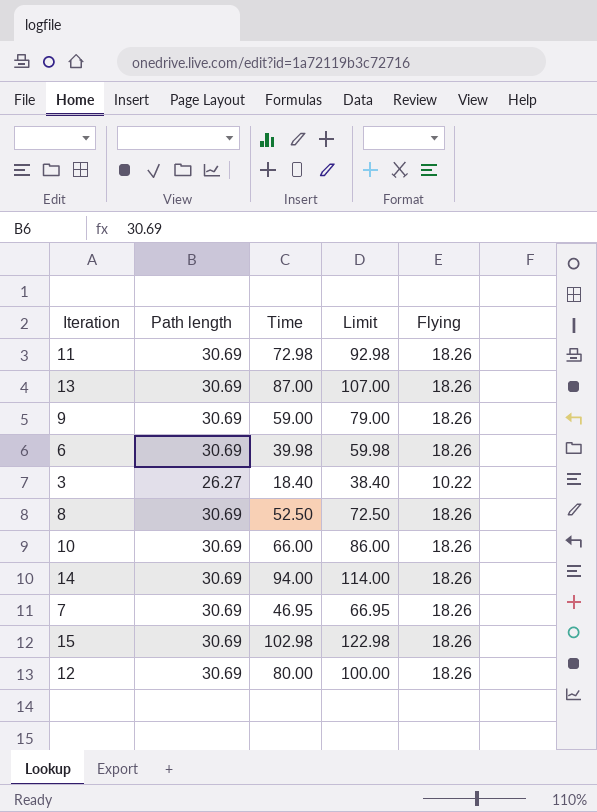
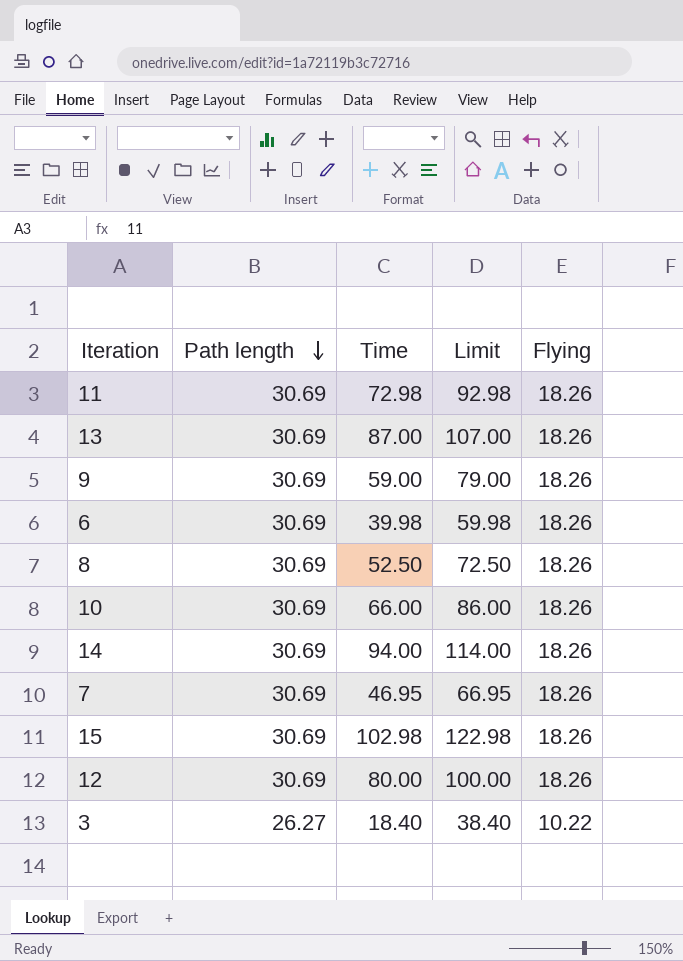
row order: none -> Path length descending

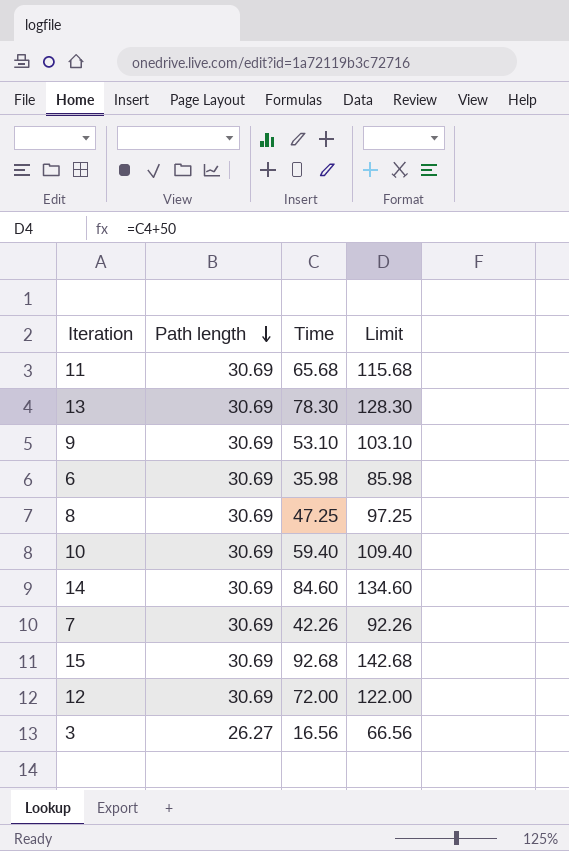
column Flying | position: 5 -> none
column Limit | formula: [Time] + 20 -> [Time] + 50
11 | Time: 72.98 -> 65.68
13 | Time: 87.00 -> 78.30
9 | Time: 59.00 -> 53.10
6 | Time: 39.98 -> 35.98
8 | Time: 52.50 -> 47.25
10 | Time: 66.00 -> 59.40
14 | Time: 94.00 -> 84.60
7 | Time: 46.95 -> 42.26
15 | Time: 102.98 -> 92.68
12 | Time: 80.00 -> 72.00
3 | Time: 18.40 -> 16.56

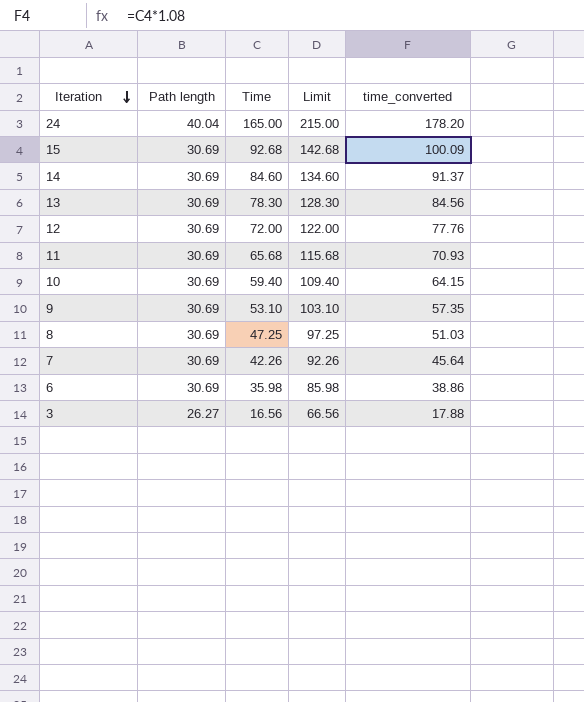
row order: Path length descending -> Iteration descending
column time_converted | formula: none -> [Time] * 1.08
row 24: none -> 40.04 | 165.00 | 215.00 | 178.20

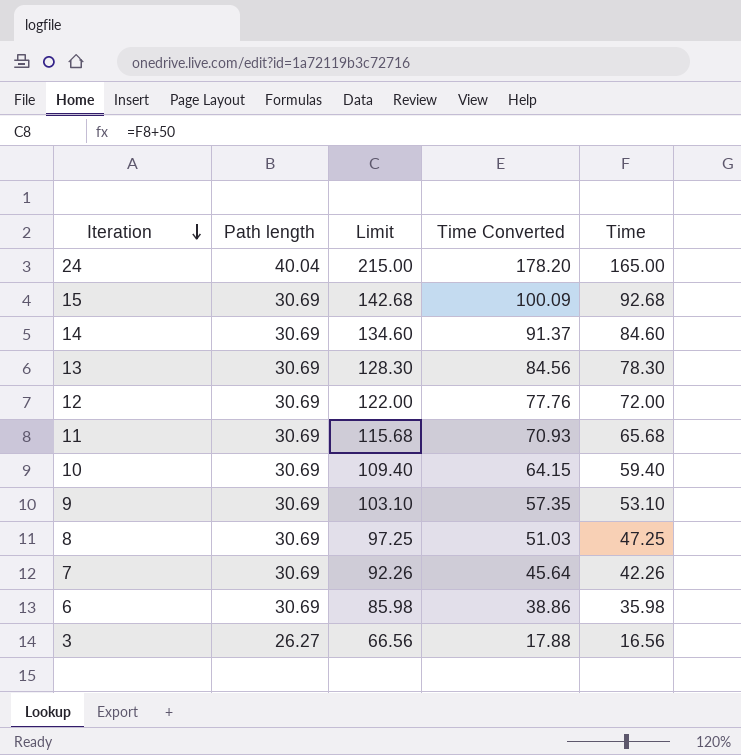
column name: time_converted -> Time Converted
column Time | position: 3 -> 5

